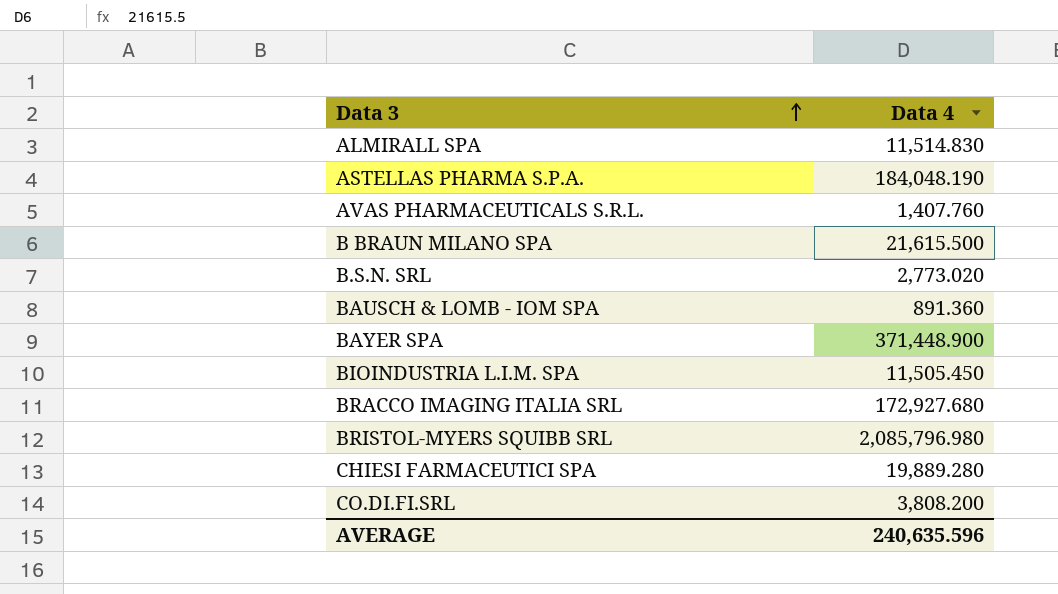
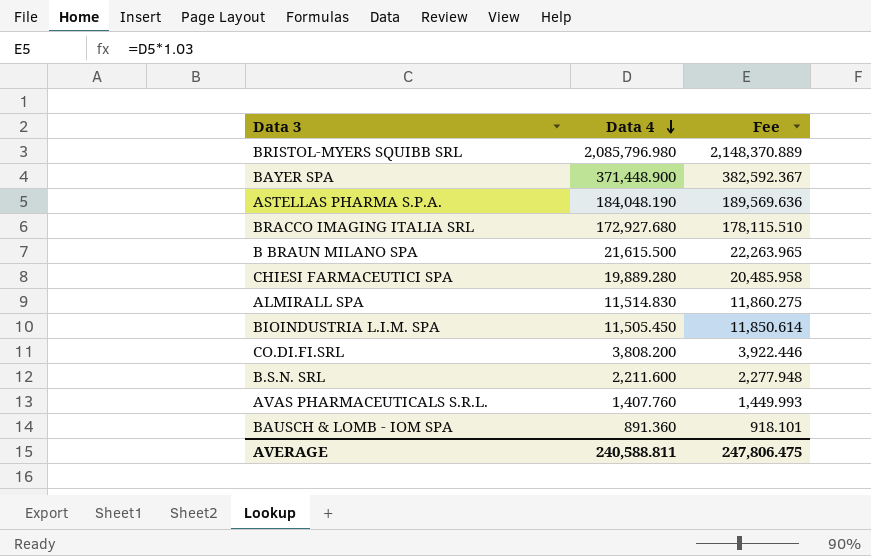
row order: Data 3 ascending -> Data 4 descending
column Fee | formula: none -> [Data 4] * 1.03
B.S.N. SRL | Data 4: 2,773.020 -> 2,211.600
AVERAGE | Data 4: 240,635.596 -> 240,588.811

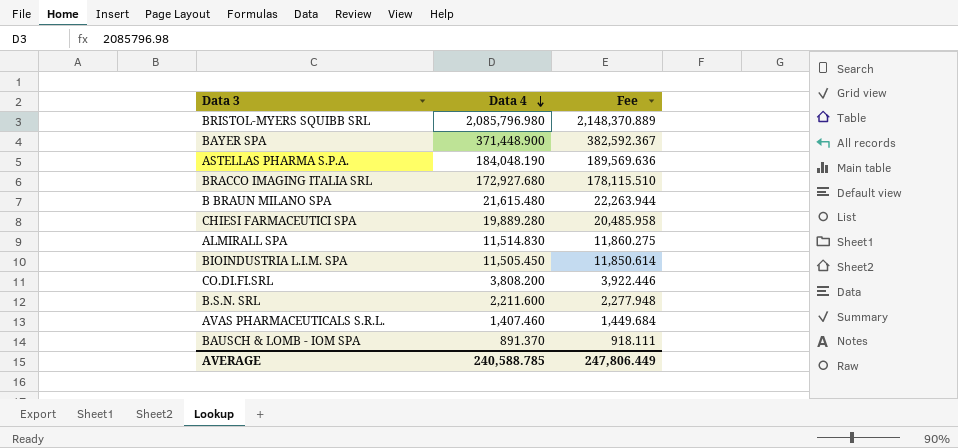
B BRAUN MILANO SPA | Data 4: 21,615.500 -> 21,615.480
B BRAUN MILANO SPA | Fee: 22,263.965 -> 22,263.944
AVAS PHARMACEUTICALS S.R.L. | Data 4: 1,407.760 -> 1,407.460
AVAS PHARMACEUTICALS S.R.L. | Fee: 1,449.993 -> 1,449.684
BAUSCH & LOMB - IOM SPA | Data 4: 891.360 -> 891.370
BAUSCH & LOMB - IOM SPA | Fee: 918.101 -> 918.111
AVERAGE | Data 4: 240,588.811 -> 240,588.785
AVERAGE | Fee: 247,806.475 -> 247,806.449

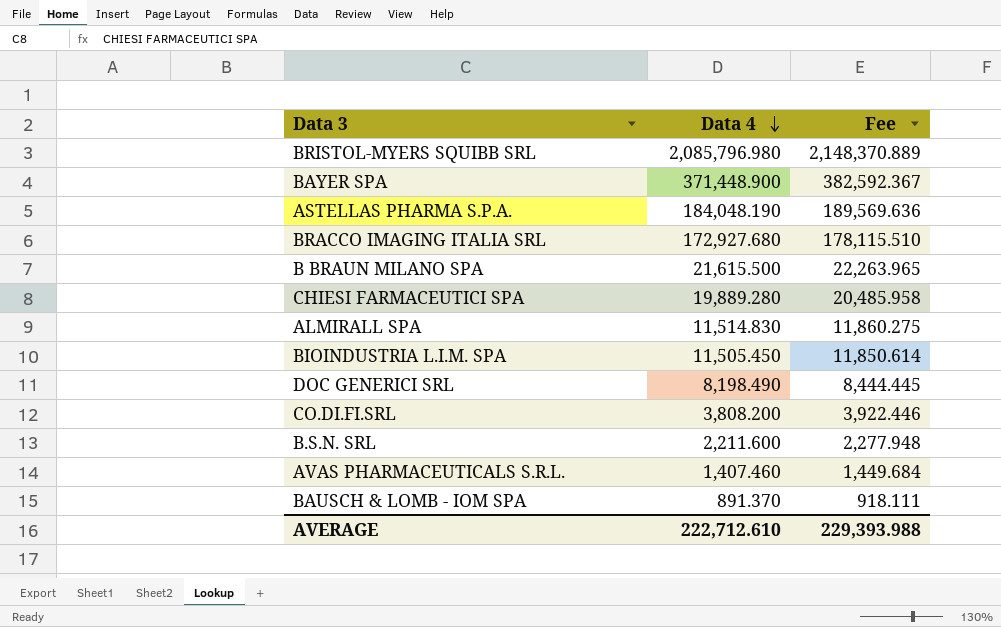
B BRAUN MILANO SPA | Data 4: 21,615.480 -> 21,615.500
B BRAUN MILANO SPA | Fee: 22,263.944 -> 22,263.965
row DOC GENERICI SRL: none -> 8,198.490 | 8,444.445
AVERAGE | Data 4: 240,588.785 -> 222,712.610
AVERAGE | Fee: 247,806.449 -> 229,393.988

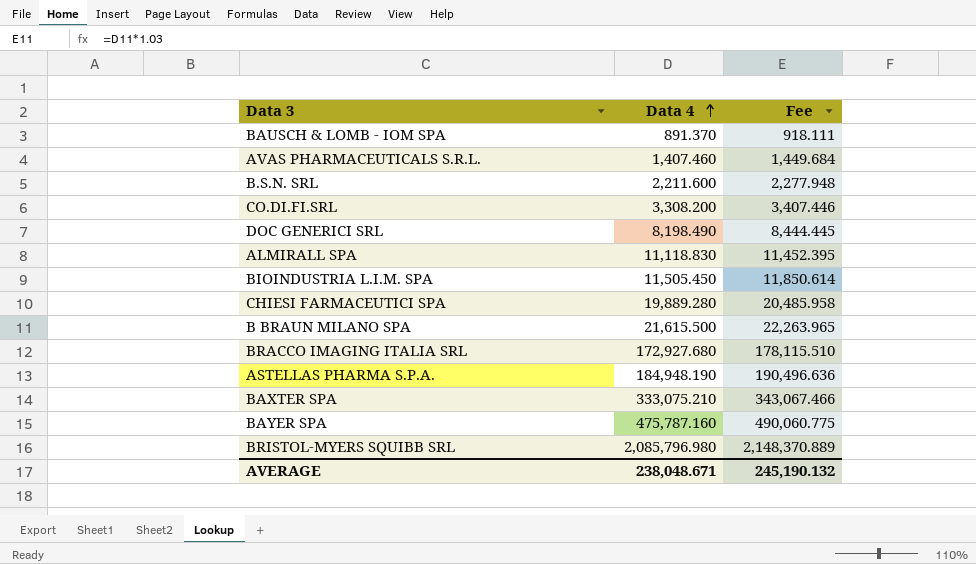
row order: Data 4 descending -> Data 4 ascending
CO.DI.FI.SRL | Data 4: 3,808.200 -> 3,308.200
CO.DI.FI.SRL | Fee: 3,922.446 -> 3,407.446
ALMIRALL SPA | Data 4: 11,514.830 -> 11,118.830
ALMIRALL SPA | Fee: 11,860.275 -> 11,452.395
ASTELLAS PHARMA S.P.A. | Data 4: 184,048.190 -> 184,948.190
ASTELLAS PHARMA S.P.A. | Fee: 189,569.636 -> 190,496.636
row BAXTER SPA: none -> 333,075.210 | 343,067.466
BAYER SPA | Data 4: 371,448.900 -> 475,787.160
BAYER SPA | Fee: 382,592.367 -> 490,060.775
AVERAGE | Data 4: 222,712.610 -> 238,048.671
AVERAGE | Fee: 229,393.988 -> 245,190.132

